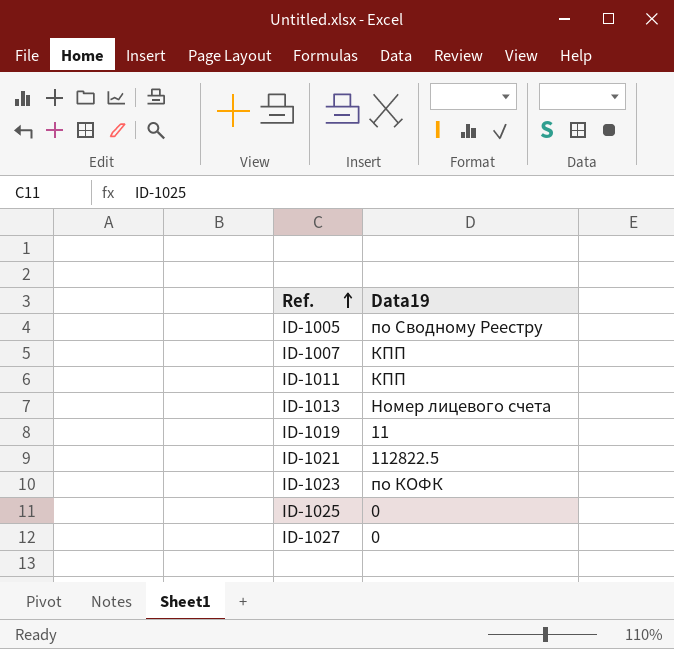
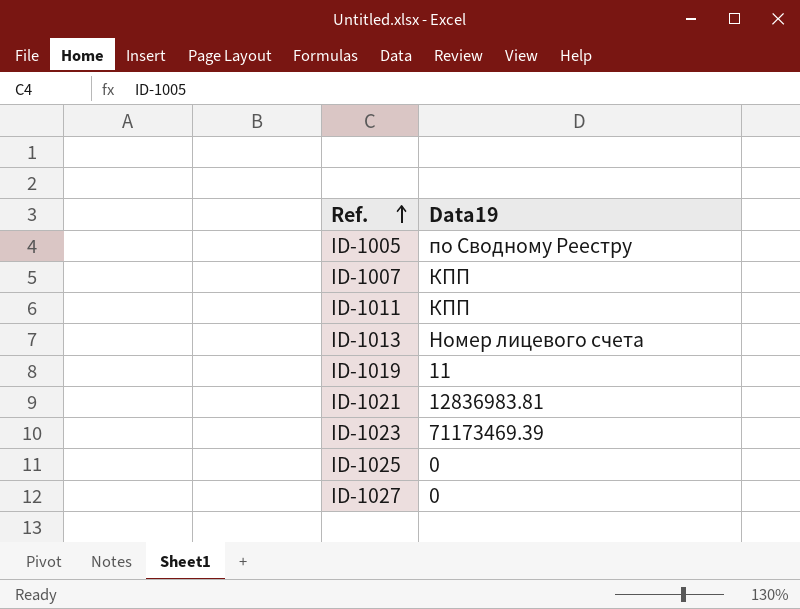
ID-1021 | Data19: 112822.5 -> 12836983.81
ID-1023 | Data19: по КОФК -> 71173469.39

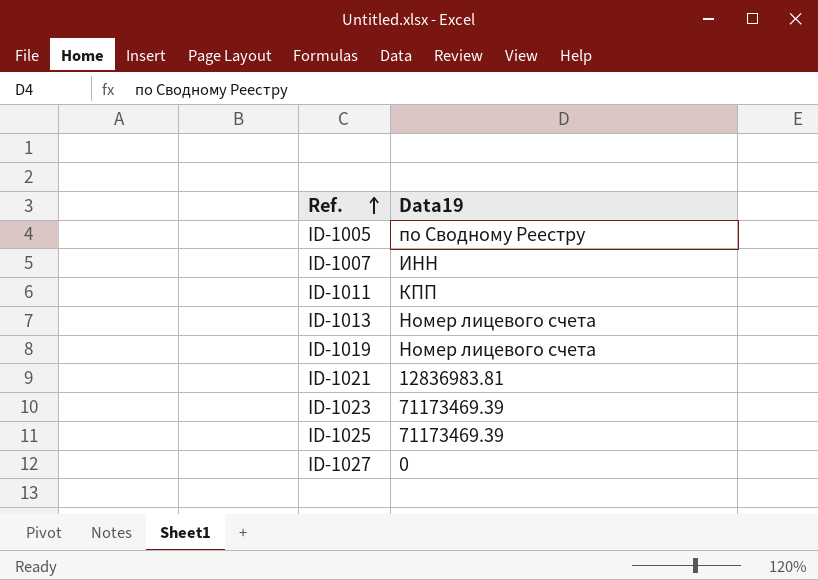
ID-1007 | Data19: КПП -> ИНН
ID-1019 | Data19: 11 -> Номер лицевого счета
ID-1025 | Data19: 0 -> 71173469.39

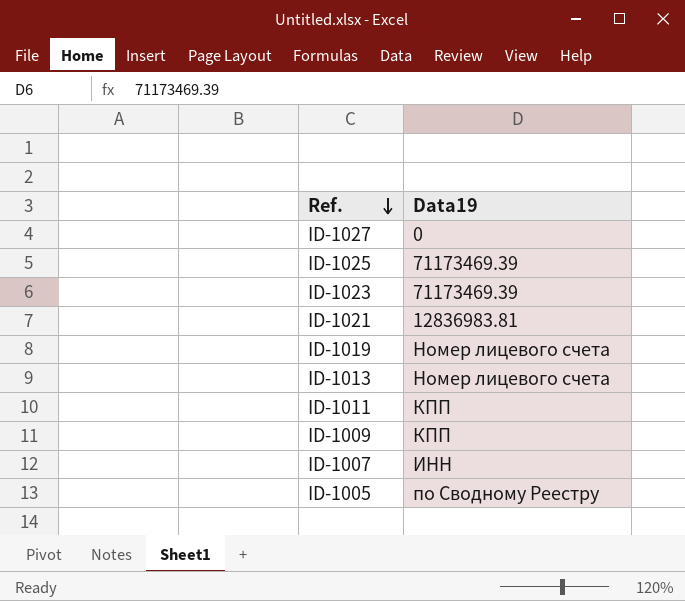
row order: Ref. ascending -> Ref. descending
row ID-1009: none -> КПП

